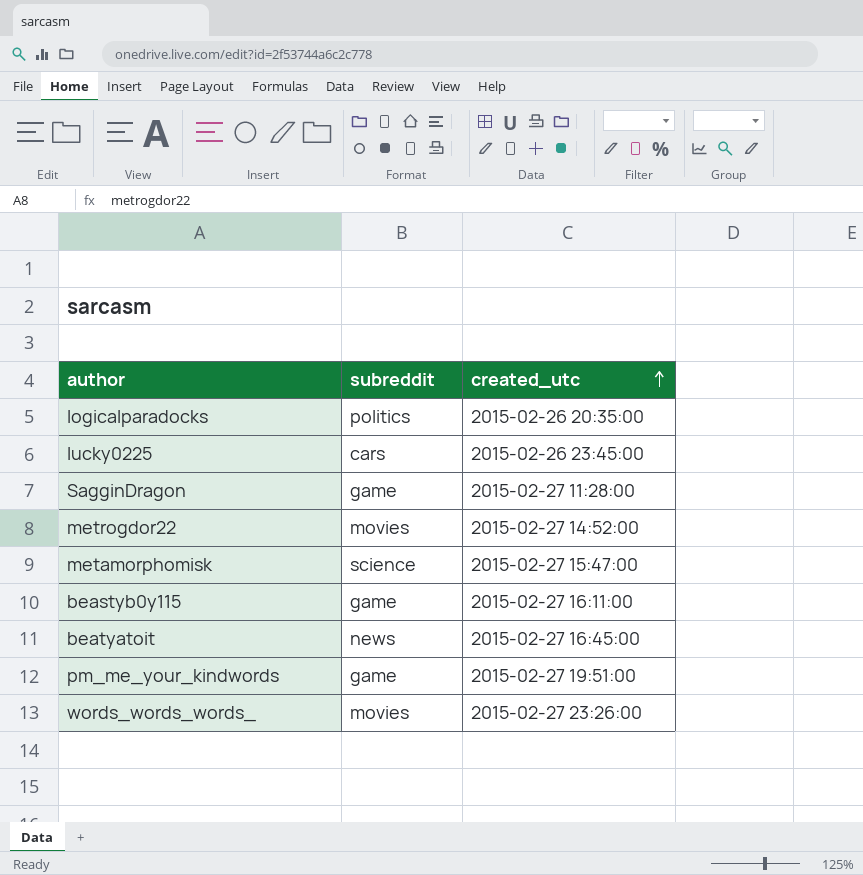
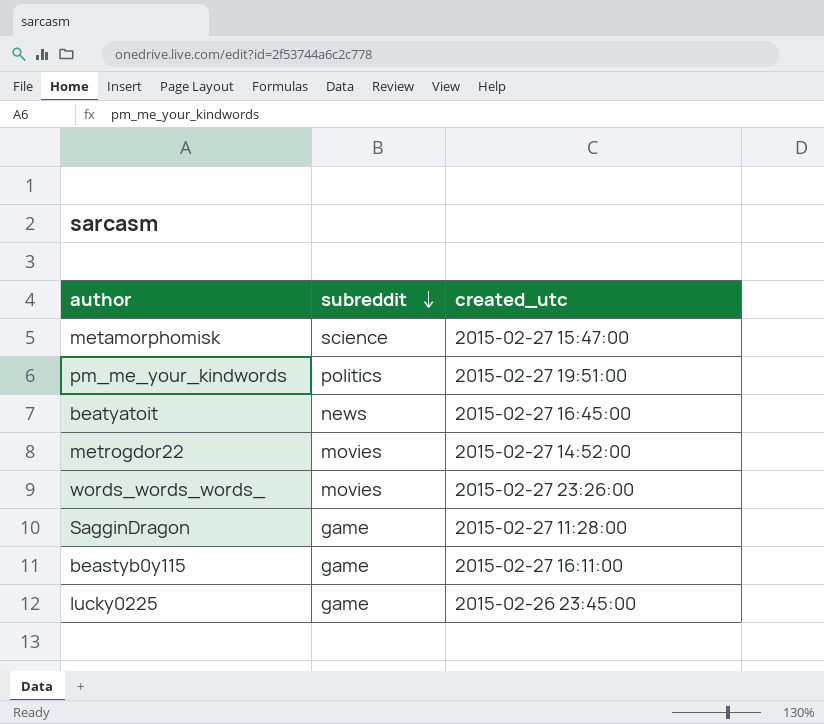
row order: created_utc ascending -> subreddit descending
row logicalparadocks: politics | 2015-02-26 20:35:00 -> none
pm_me_your_kindwords | subreddit: game -> politics
lucky0225 | subreddit: cars -> game

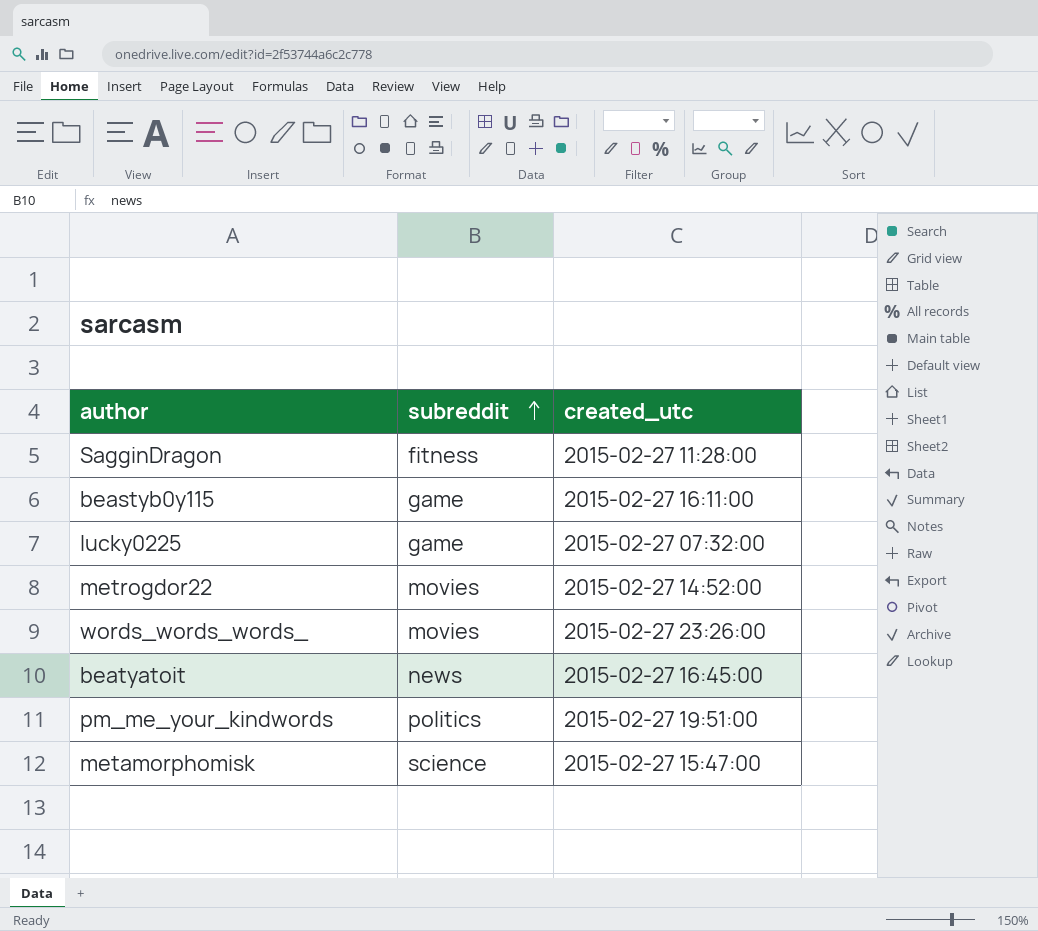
row order: subreddit descending -> subreddit ascending
SagginDragon | subreddit: game -> fitness
lucky0225 | created_utc: 2015-02-26 23:45:00 -> 2015-02-27 07:32:00

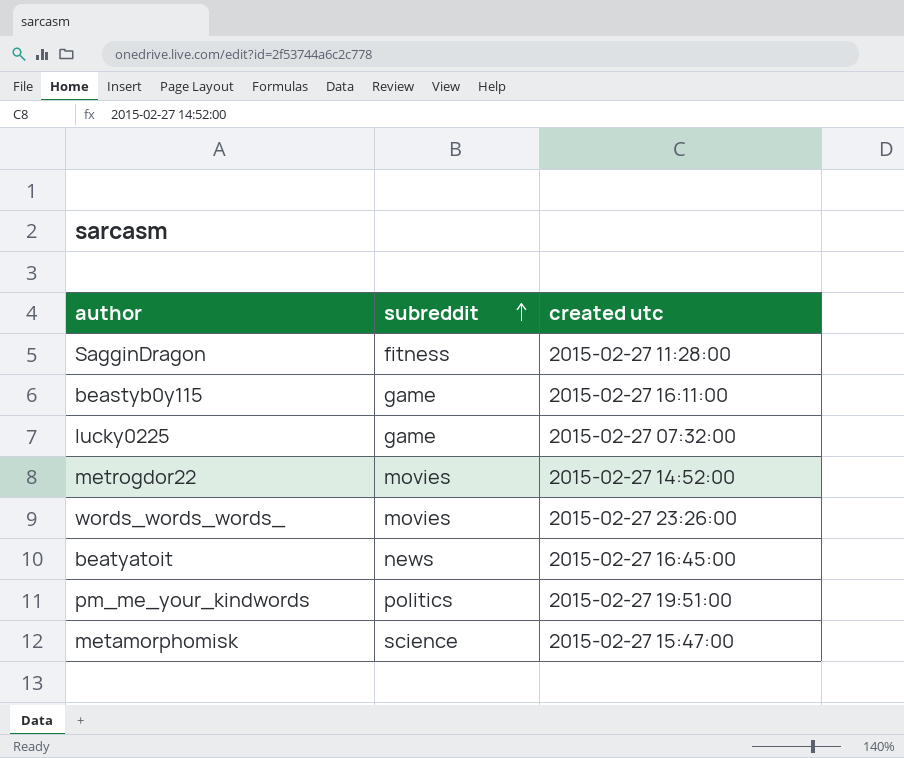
column name: created_utc -> created utc

